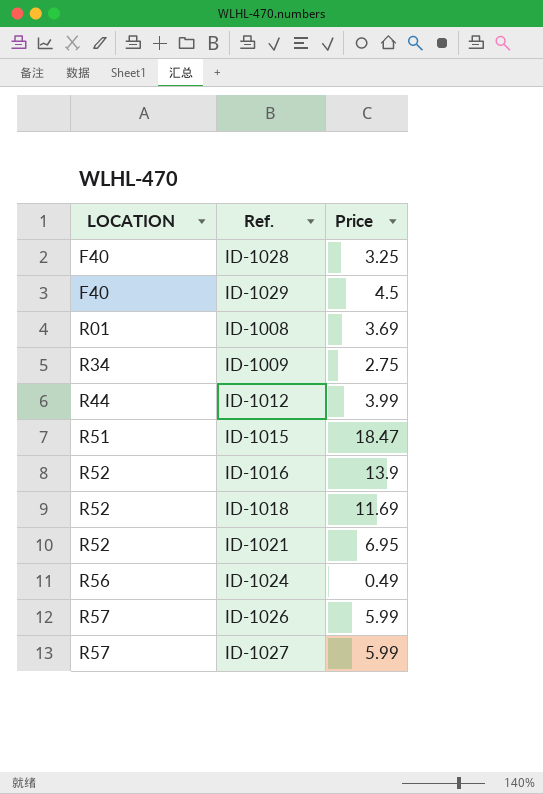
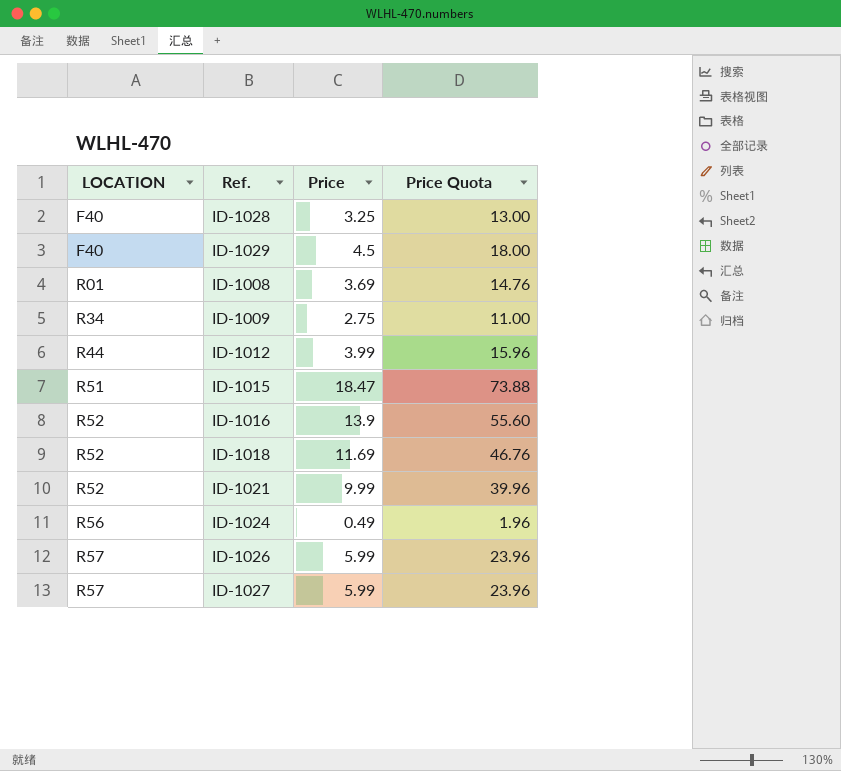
column Price Quota | formula: none -> [Price] * 4
ID-1021 | Price: 6.95 -> 9.99

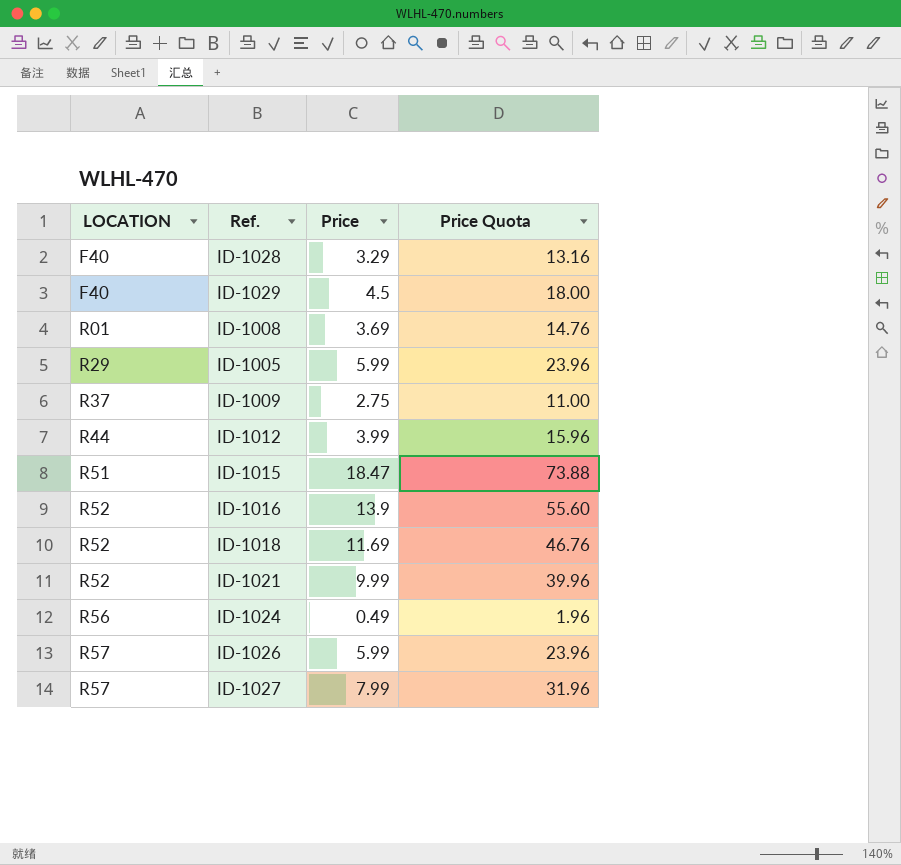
ID-1028 | Price: 3.25 -> 3.29
ID-1028 | Price Quota: 13.00 -> 13.16
row ID-1005: none -> R29 | 5.99 | 23.96
ID-1009 | LOCATION: R34 -> R37
ID-1027 | Price: 5.99 -> 7.99
ID-1027 | Price Quota: 23.96 -> 31.96

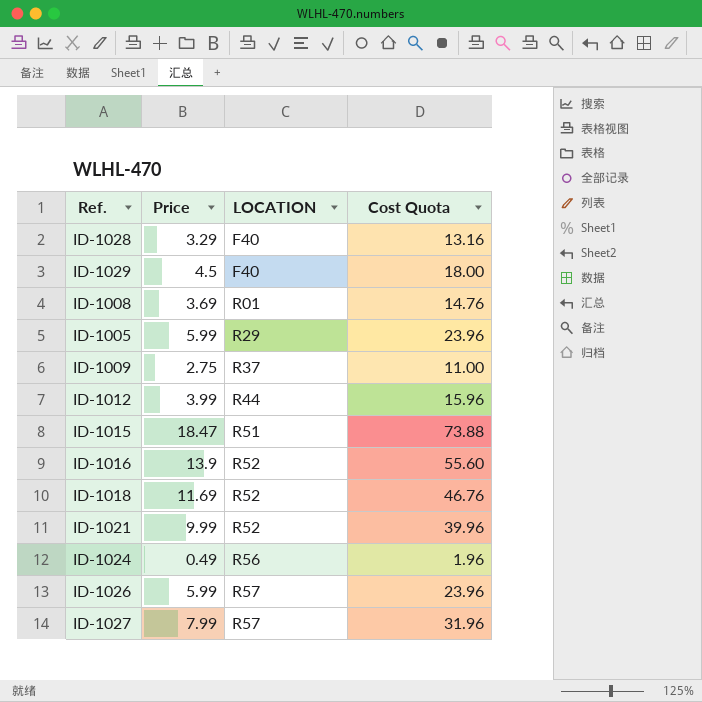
column LOCATION | position: 1 -> 3
column name: Price Quota -> Cost Quota

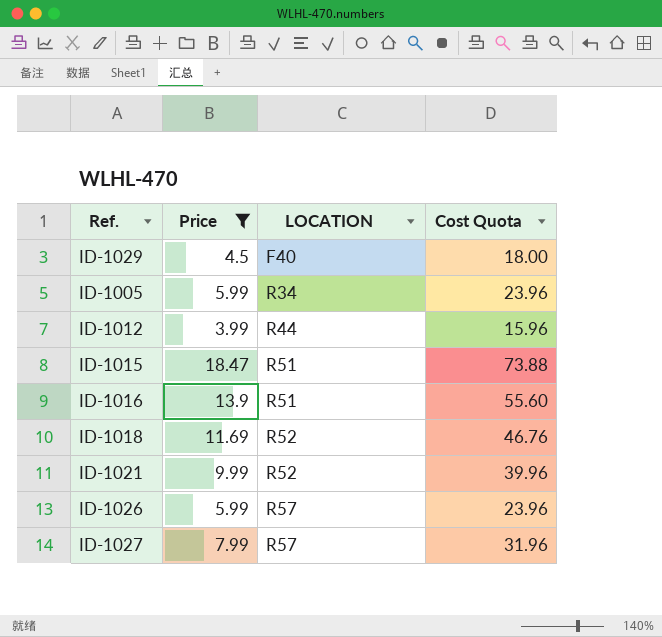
filter: none -> Price >= 3.99
ID-1005 | LOCATION: R29 -> R34
ID-1016 | LOCATION: R52 -> R51

